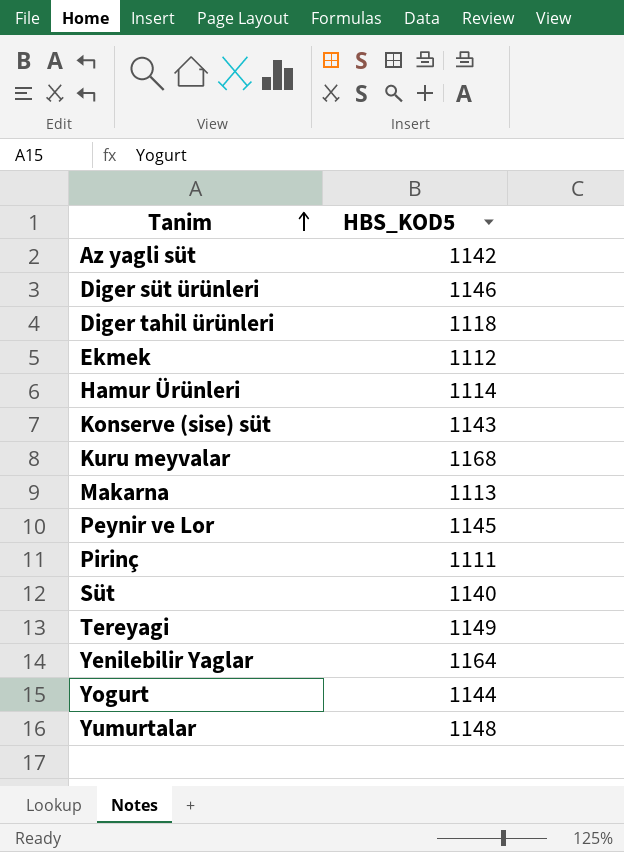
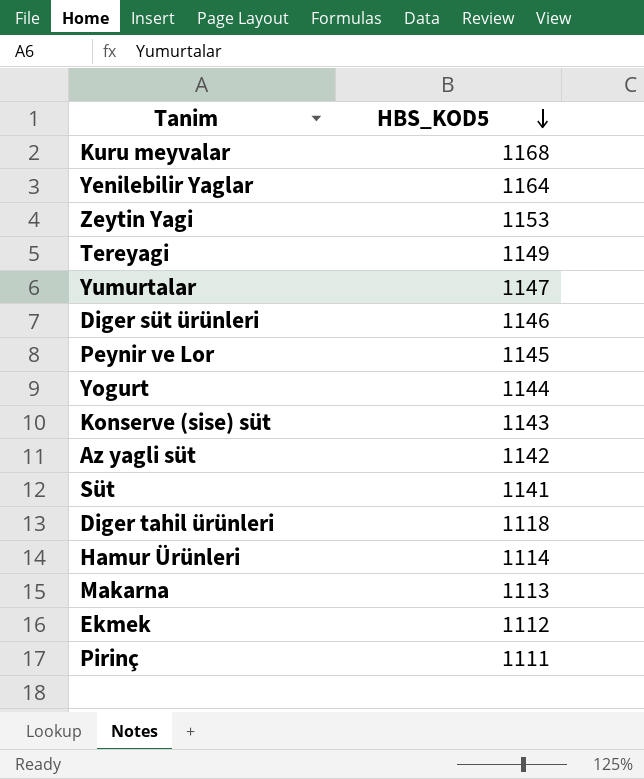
row order: Tanim ascending -> HBS_KOD5 descending
row Zeytin Yagi: none -> 1153
Yumurtalar | HBS_KOD5: 1148 -> 1147
Süt | HBS_KOD5: 1140 -> 1141

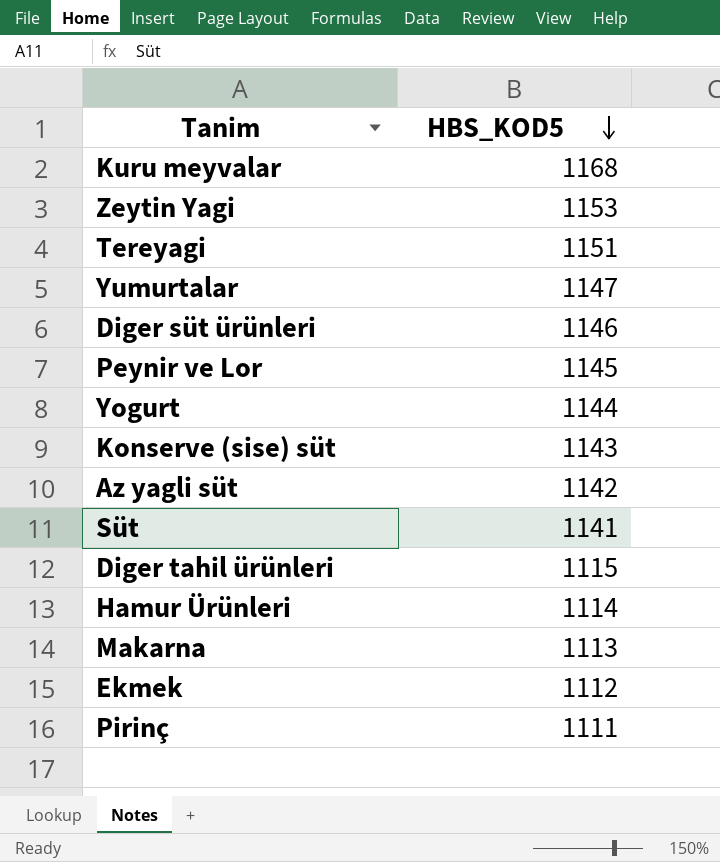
row Yenilebilir Yaglar: 1164 -> none
Tereyagi | HBS_KOD5: 1149 -> 1151
Diger tahil ürünleri | HBS_KOD5: 1118 -> 1115

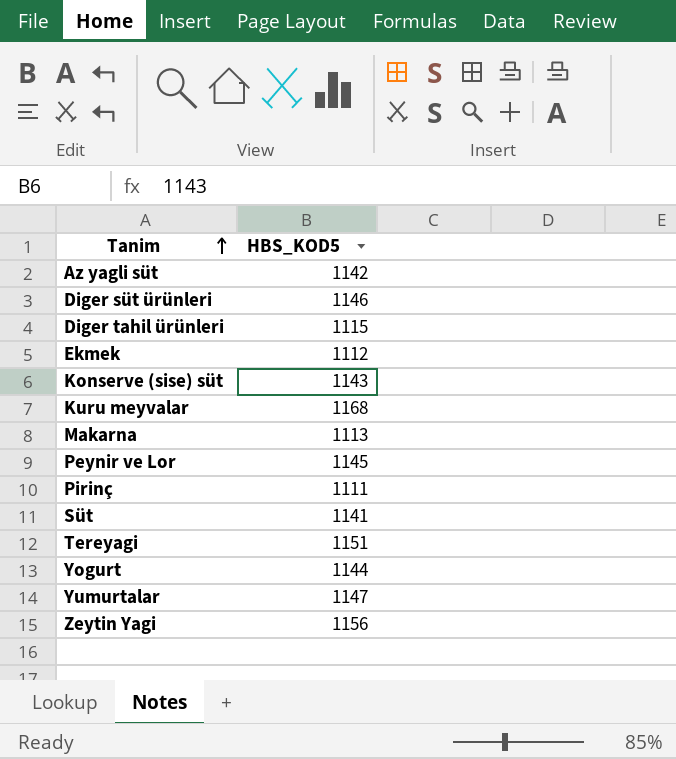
row order: HBS_KOD5 descending -> Tanim ascending
row Hamur Ürünleri: 1114 -> none
Zeytin Yagi | HBS_KOD5: 1153 -> 1156

